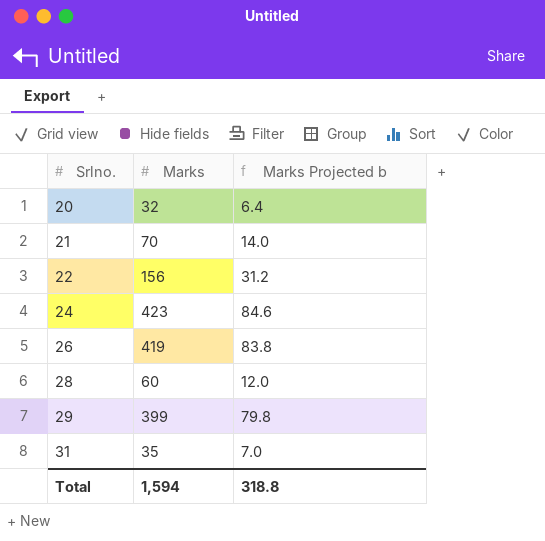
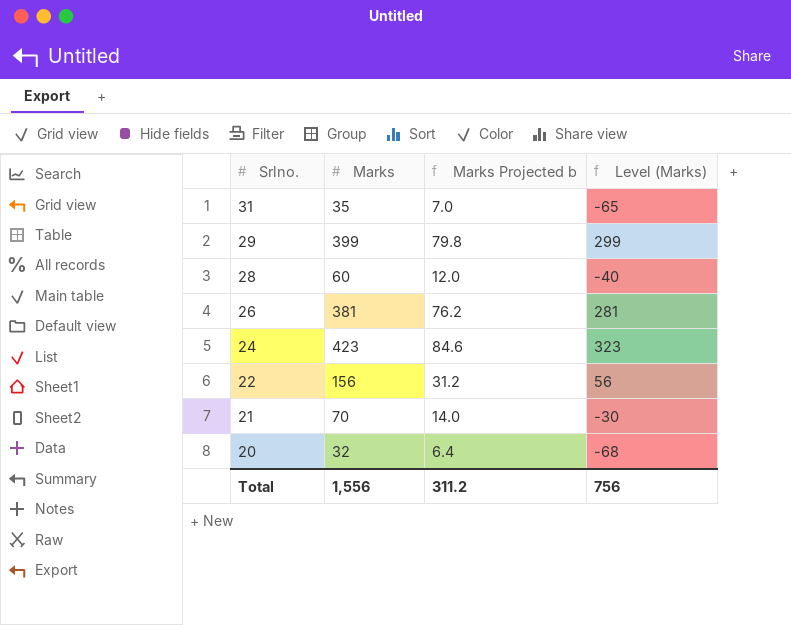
row order: Srlno. ascending -> Srlno. descending
column Level (Marks) | formula: none -> [Marks] - 100
26 | Marks: 419 -> 381
26 | Marks Projected b: 83.8 -> 76.2
Total | Marks: 1,594 -> 1,556
Total | Marks Projected b: 318.8 -> 311.2

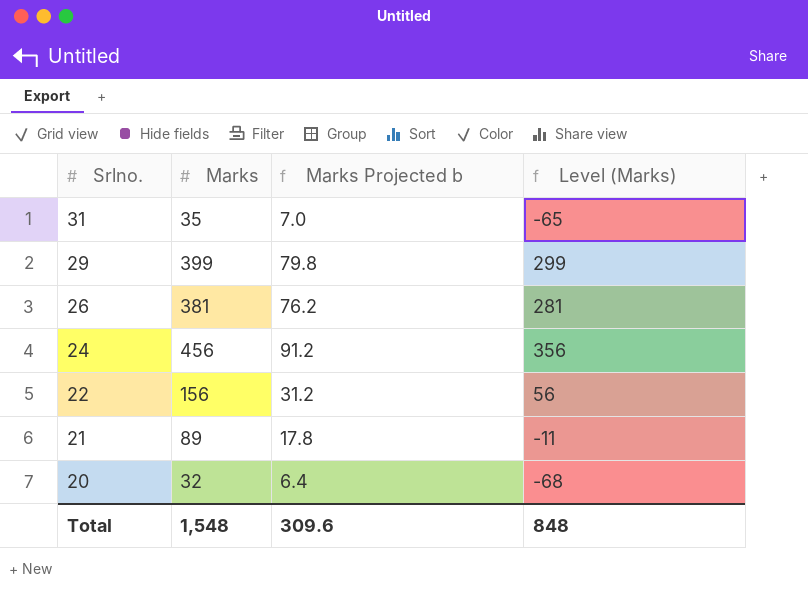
row 28: 60 | 12.0 | -40 -> none
24 | Marks: 423 -> 456
24 | Marks Projected b: 84.6 -> 91.2
24 | Level (Marks): 323 -> 356
21 | Marks: 70 -> 89
21 | Marks Projected b: 14.0 -> 17.8
21 | Level (Marks): -30 -> -11
Total | Marks: 1,556 -> 1,548
Total | Marks Projected b: 311.2 -> 309.6
Total | Level (Marks): 756 -> 848

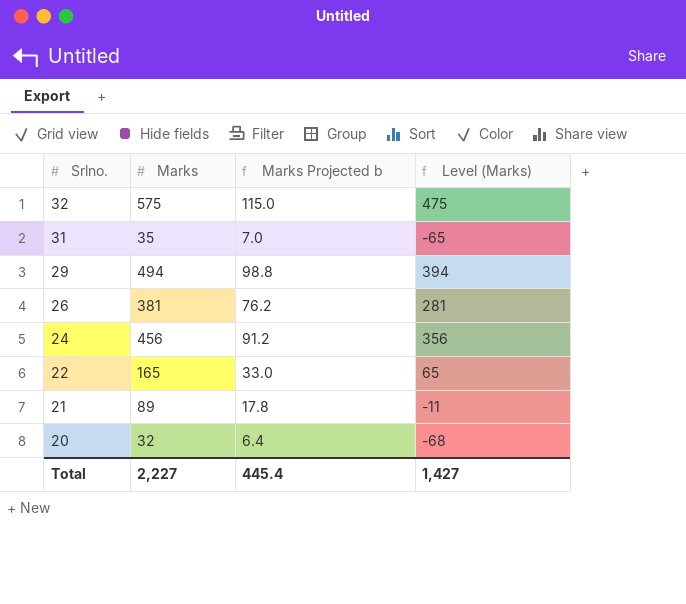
row 32: none -> 575 | 115.0 | 475
29 | Marks: 399 -> 494
29 | Marks Projected b: 79.8 -> 98.8
29 | Level (Marks): 299 -> 394
22 | Marks: 156 -> 165
22 | Marks Projected b: 31.2 -> 33.0
22 | Level (Marks): 56 -> 65
Total | Marks: 1,548 -> 2,227
Total | Marks Projected b: 309.6 -> 445.4
Total | Level (Marks): 848 -> 1,427

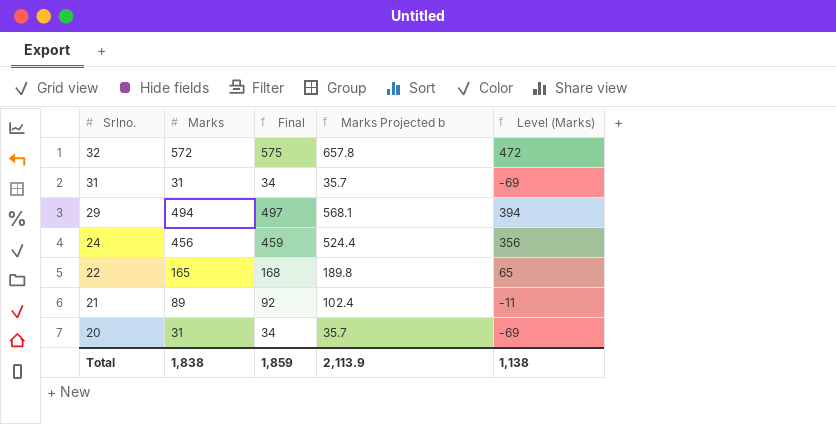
column Final | formula: none -> [Marks] + 3
column Marks Projected b | formula: [Marks] * 0.2 -> [Marks] * 1.15
row 26: 381 | 76.2 | 281 -> none
32 | Marks: 575 -> 572
32 | Level (Marks): 475 -> 472
31 | Marks: 35 -> 31
31 | Level (Marks): -65 -> -69
20 | Marks: 32 -> 31
20 | Level (Marks): -68 -> -69
Total | Marks: 2,227 -> 1,838
Total | Marks Projected b: 445.4 -> 2,113.9
Total | Level (Marks): 1,427 -> 1,138

